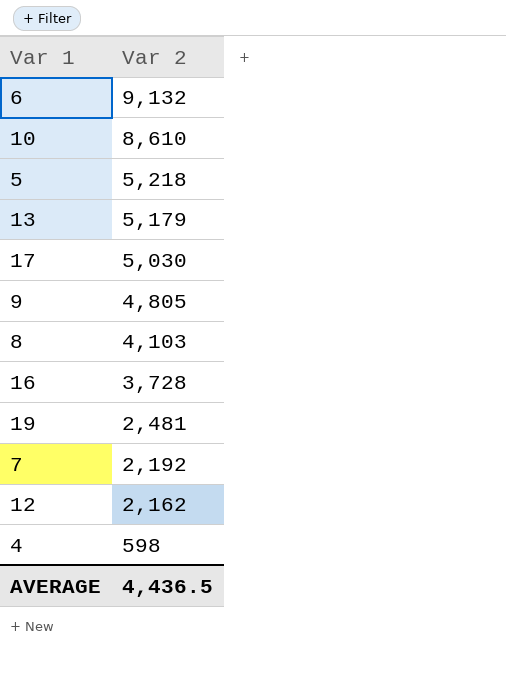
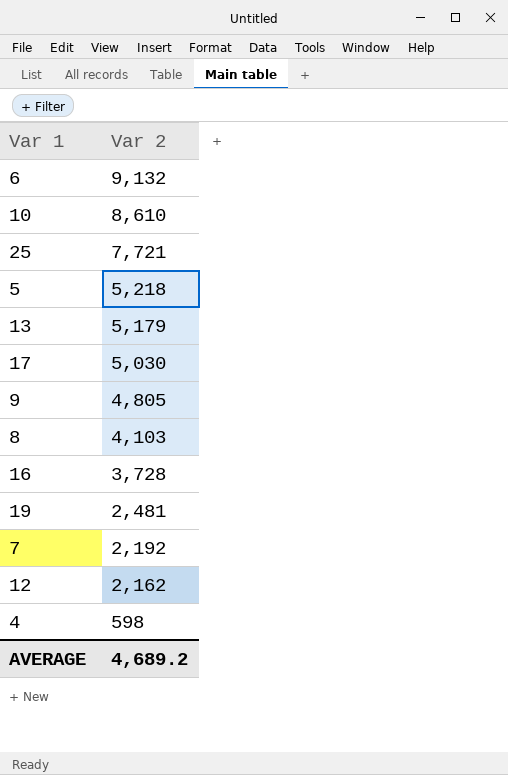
row 25: none -> 7,721
AVERAGE | Var 2: 4,436.5 -> 4,689.2

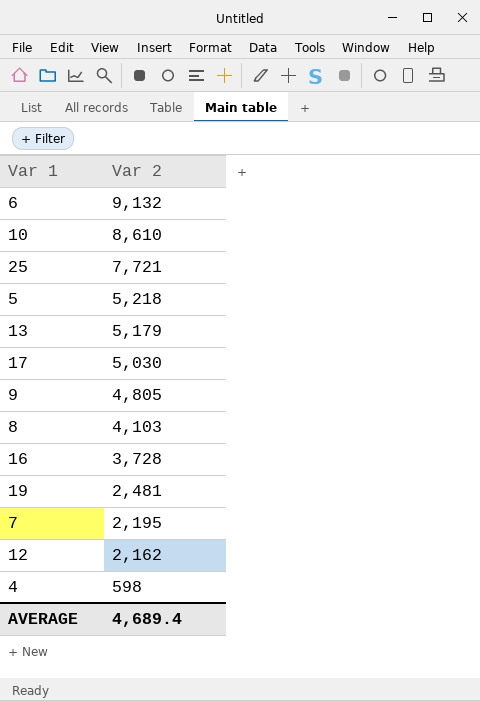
7 | Var 2: 2,192 -> 2,195
AVERAGE | Var 2: 4,689.2 -> 4,689.4

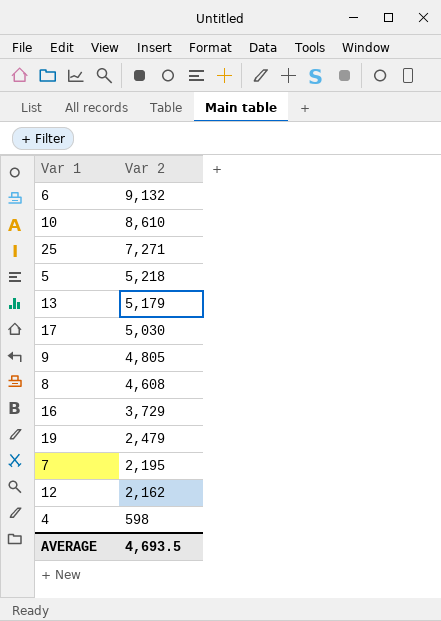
25 | Var 2: 7,721 -> 7,271
8 | Var 2: 4,103 -> 4,608
16 | Var 2: 3,728 -> 3,729
19 | Var 2: 2,481 -> 2,479
AVERAGE | Var 2: 4,689.4 -> 4,693.5

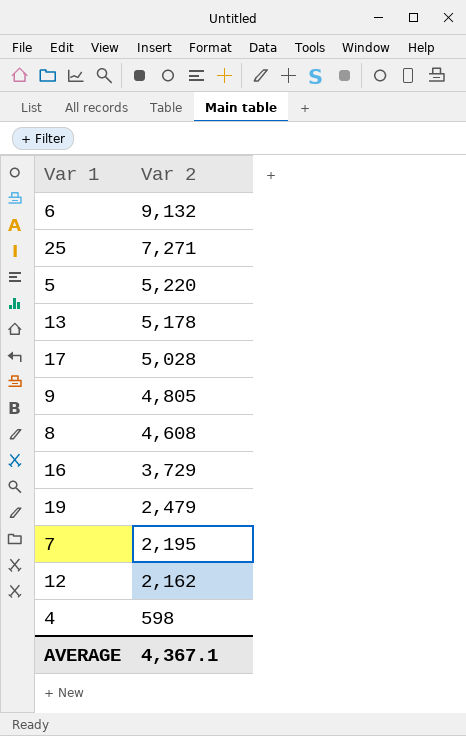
row 10: 8,610 -> none
5 | Var 2: 5,218 -> 5,220
13 | Var 2: 5,179 -> 5,178
17 | Var 2: 5,030 -> 5,028
AVERAGE | Var 2: 4,693.5 -> 4,367.1

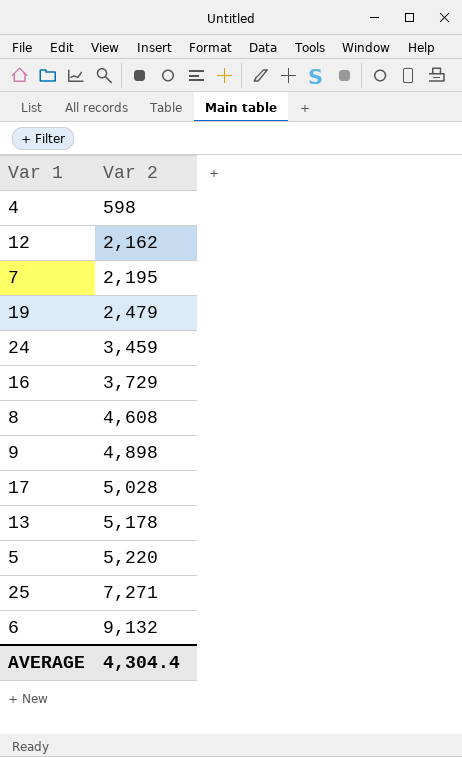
row order: Var 2 descending -> Var 2 ascending
row 24: none -> 3,459
9 | Var 2: 4,805 -> 4,898
AVERAGE | Var 2: 4,367.1 -> 4,304.4

